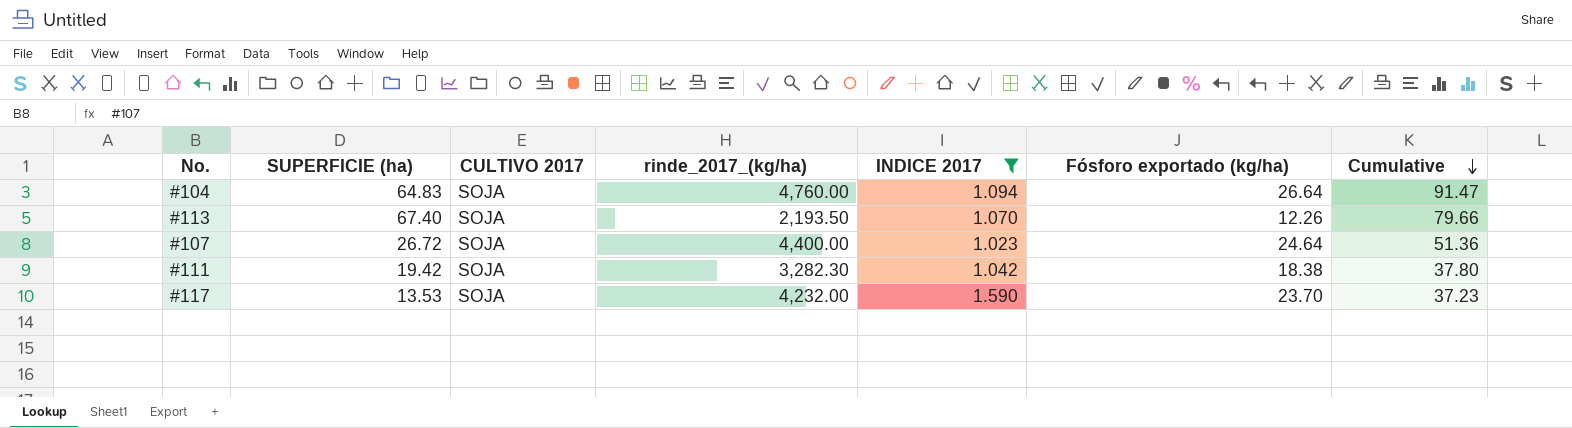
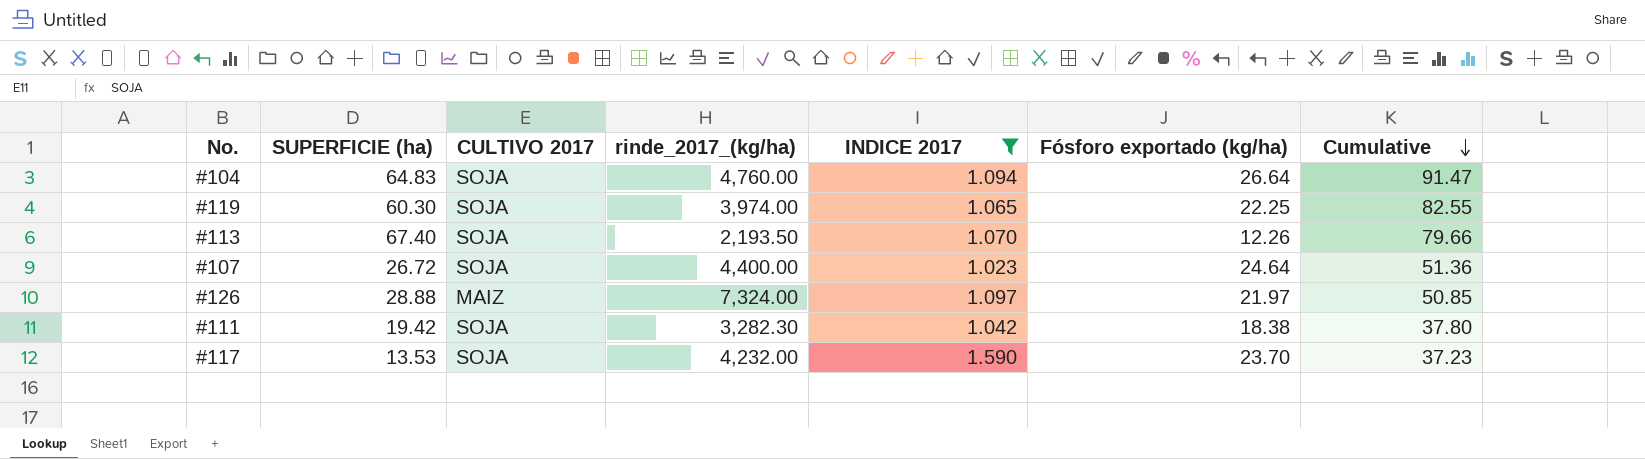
row #119: none -> 60.30 | SOJA | 3,974.00 | 1.065 | 22.25 | 82.55
row #126: none -> 28.88 | MAIZ | 7,324.00 | 1.097 | 21.97 | 50.85

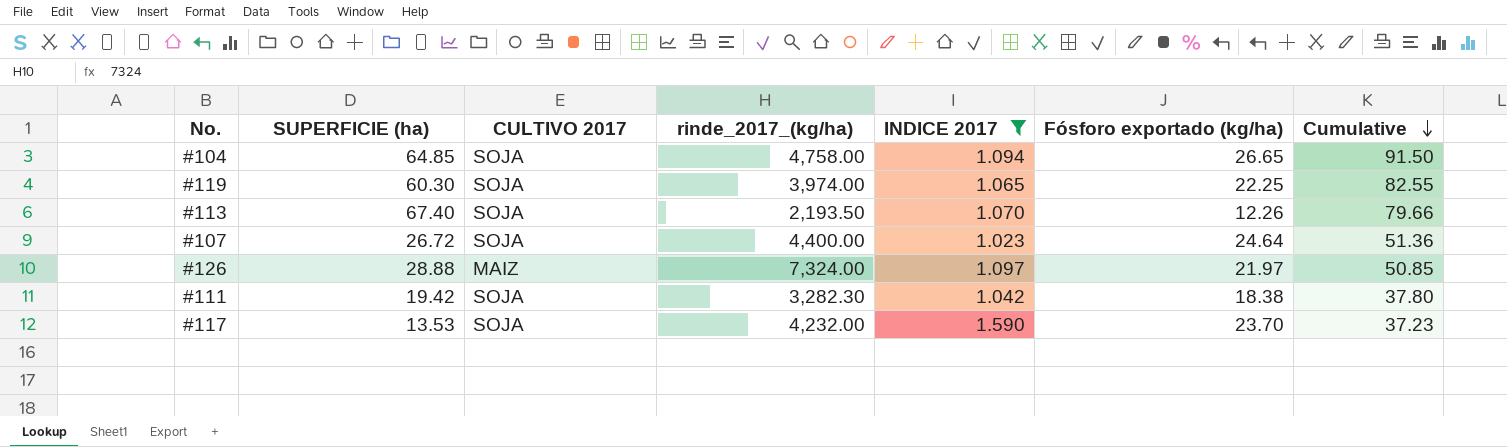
#104 | SUPERFICIE (ha): 64.83 -> 64.85
#104 | rinde_2017_(kg/ha): 4,760.00 -> 4,758.00
#104 | Fósforo exportado (kg/ha): 26.64 -> 26.65
#104 | Cumulative: 91.47 -> 91.50

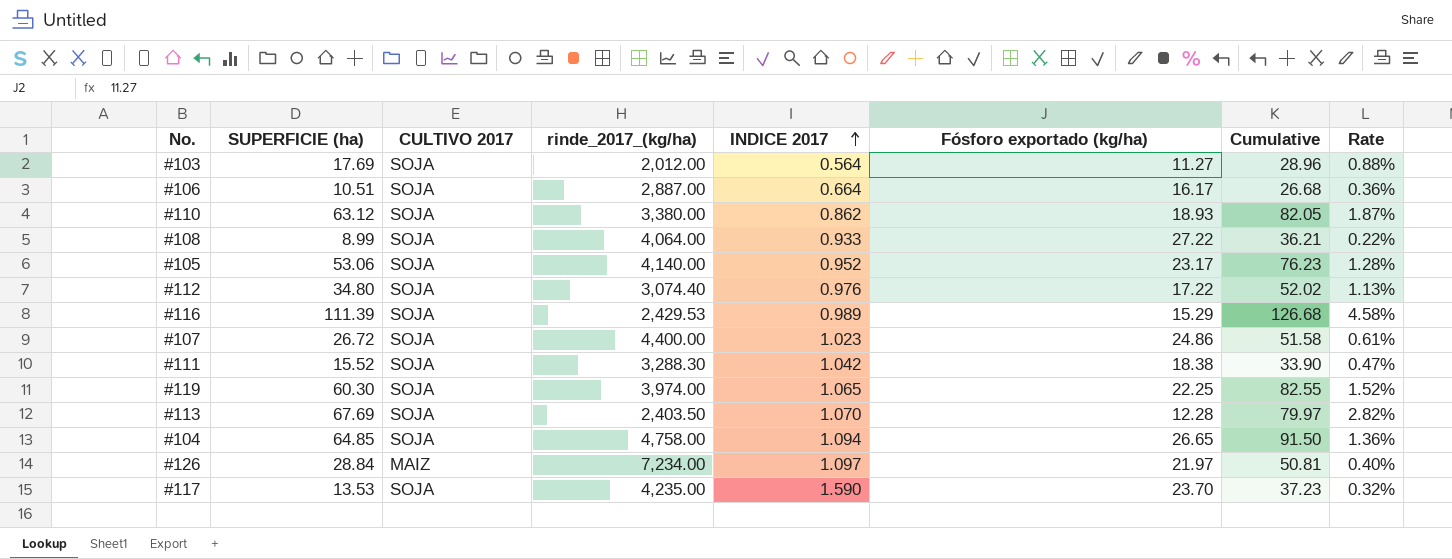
filter: INDICE 2017 >= 1.023 -> none
row order: Cumulative descending -> INDICE 2017 ascending
column Rate | formula: none -> [SUPERFICIE (ha)] / [rinde_2017_(kg/ha)]
#107 | Fósforo exportado (kg/ha): 24.64 -> 24.86
#107 | Cumulative: 51.36 -> 51.58
#111 | SUPERFICIE (ha): 19.42 -> 15.52
#111 | rinde_2017_(kg/ha): 3,282.30 -> 3,288.30
#111 | Cumulative: 37.80 -> 33.90
#113 | SUPERFICIE (ha): 67.40 -> 67.69
#113 | rinde_2017_(kg/ha): 2,193.50 -> 2,403.50
#113 | Fósforo exportado (kg/ha): 12.26 -> 12.28
#113 | Cumulative: 79.66 -> 79.97
#126 | SUPERFICIE (ha): 28.88 -> 28.84
#126 | rinde_2017_(kg/ha): 7,324.00 -> 7,234.00
#126 | Cumulative: 50.85 -> 50.81
#117 | rinde_2017_(kg/ha): 4,232.00 -> 4,235.00

